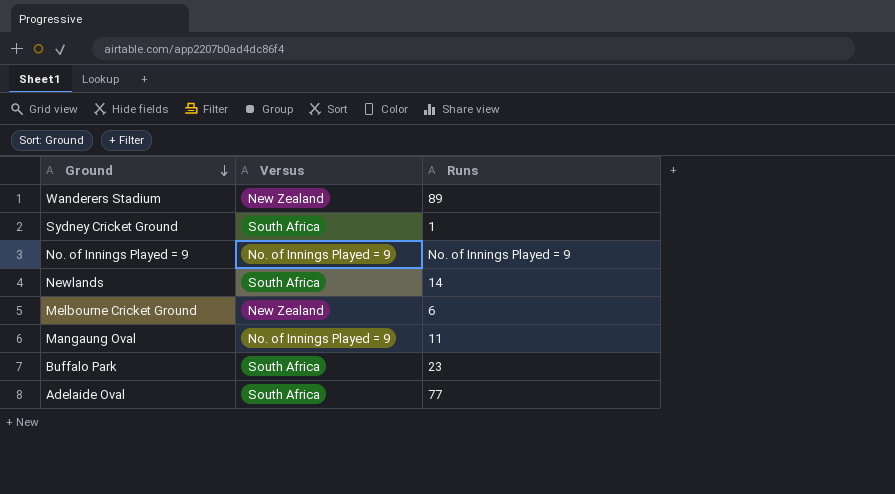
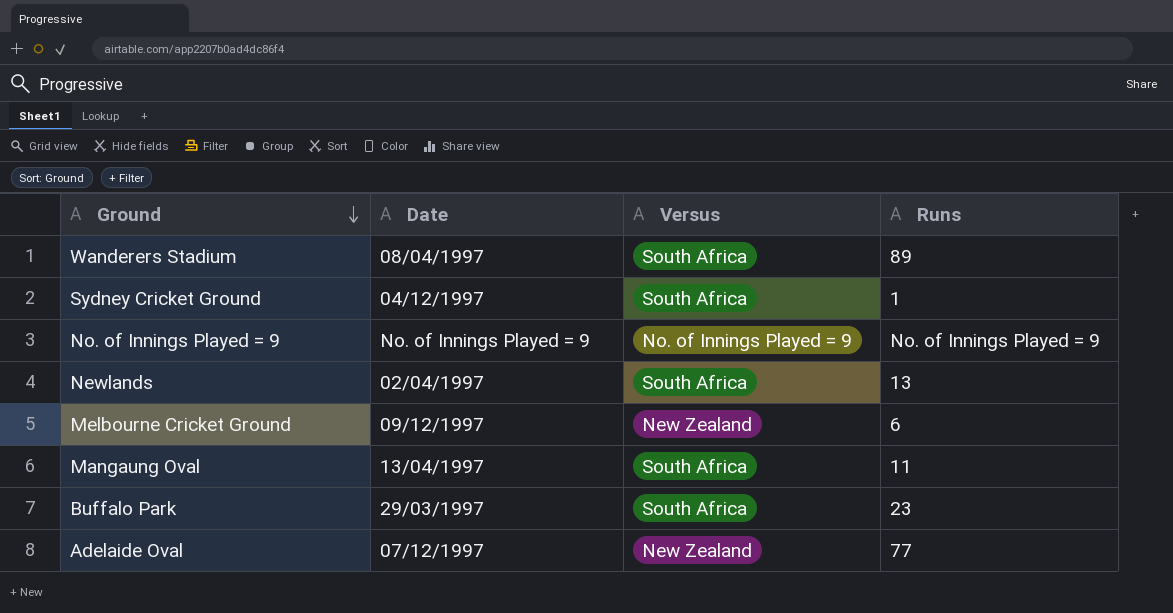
column Date | position: none -> 2
Wanderers Stadium | Versus: New Zealand -> South Africa
Newlands | Runs: 14 -> 13
Mangaung Oval | Versus: No. of Innings Played = 9 -> South Africa
Adelaide Oval | Versus: South Africa -> New Zealand

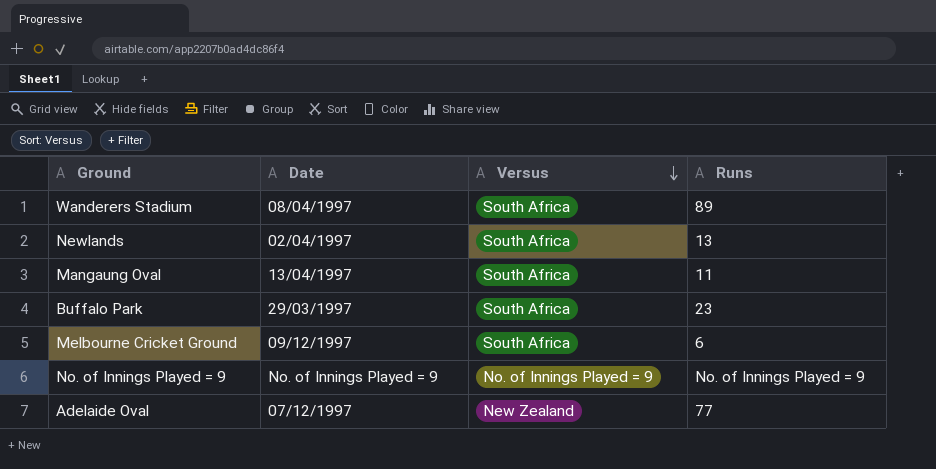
row order: Ground descending -> Versus descending
row Sydney Cricket Ground: 04/12/1997 | South Africa | 1 -> none
Melbourne Cricket Ground | Versus: New Zealand -> South Africa

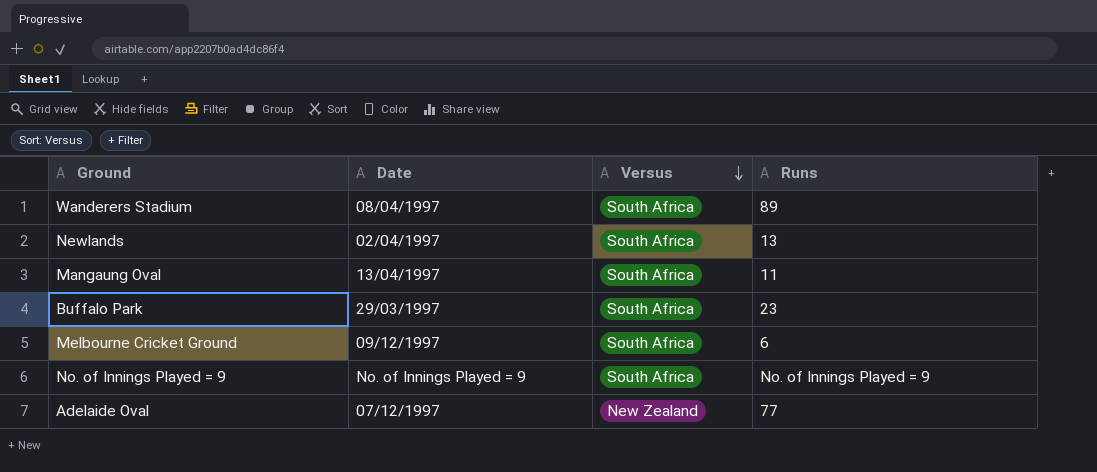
No. of Innings Played = 9 | Versus: No. of Innings Played = 9 -> South Africa

